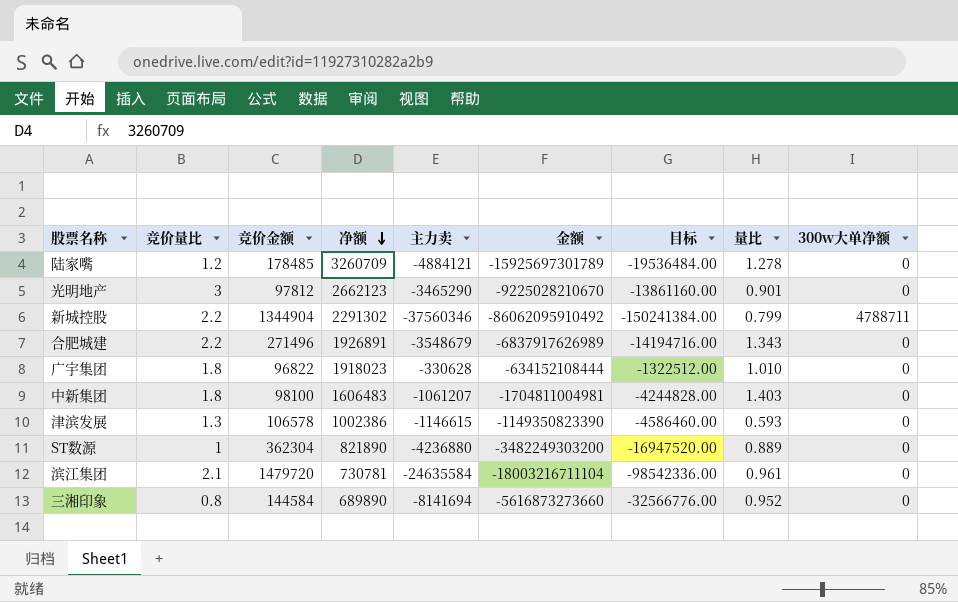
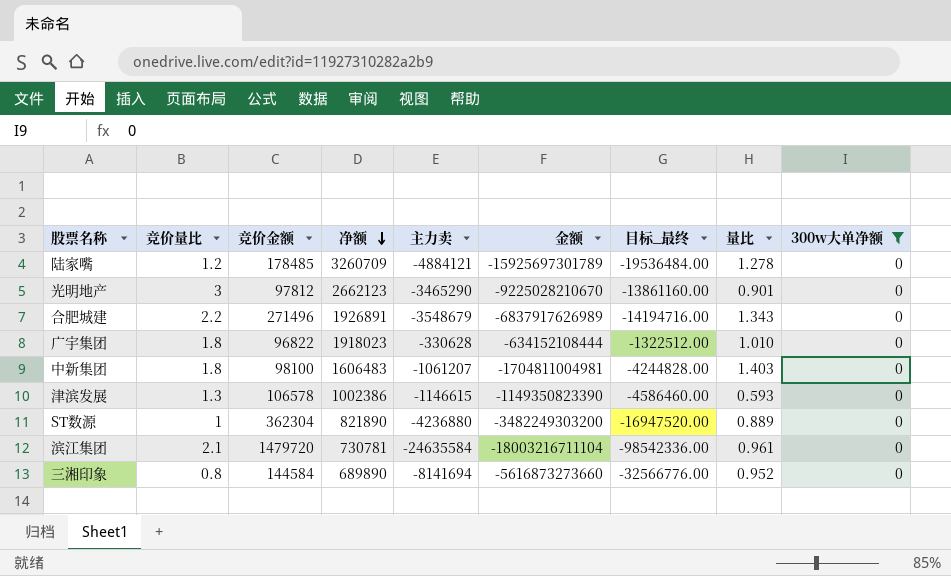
filter: none -> 300w大单净额 = 0
column name: 目标 -> 目标_最终

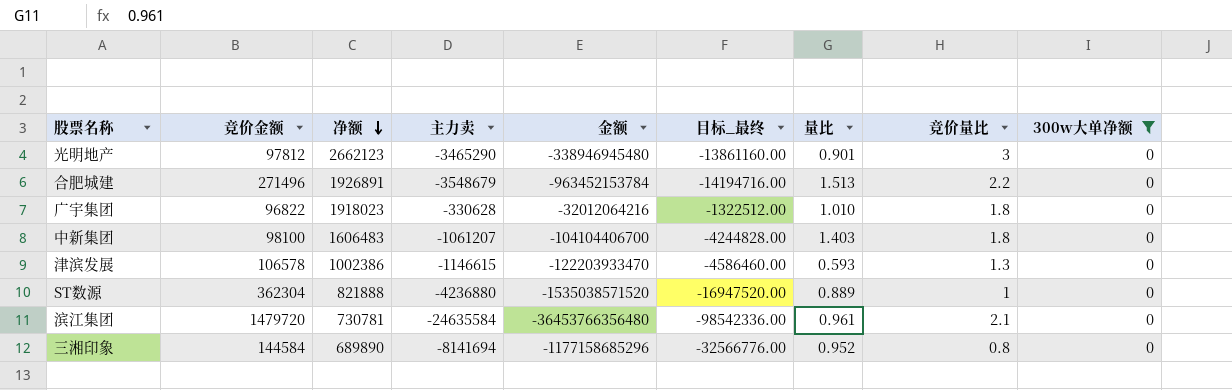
column 金额 | formula: [净额] * [主力卖] -> [竞价金额] * [主力卖]
column 竞价量比 | position: 2 -> 8
row 陆家嘴: 1.2 | 178485 | 3260709 | -4884121 | -15925697301789 | -19536484.00 | 1.278 | 0 -> none
合肥城建 | 量比: 1.343 -> 1.513
ST数源 | 净额: 821890 -> 821888

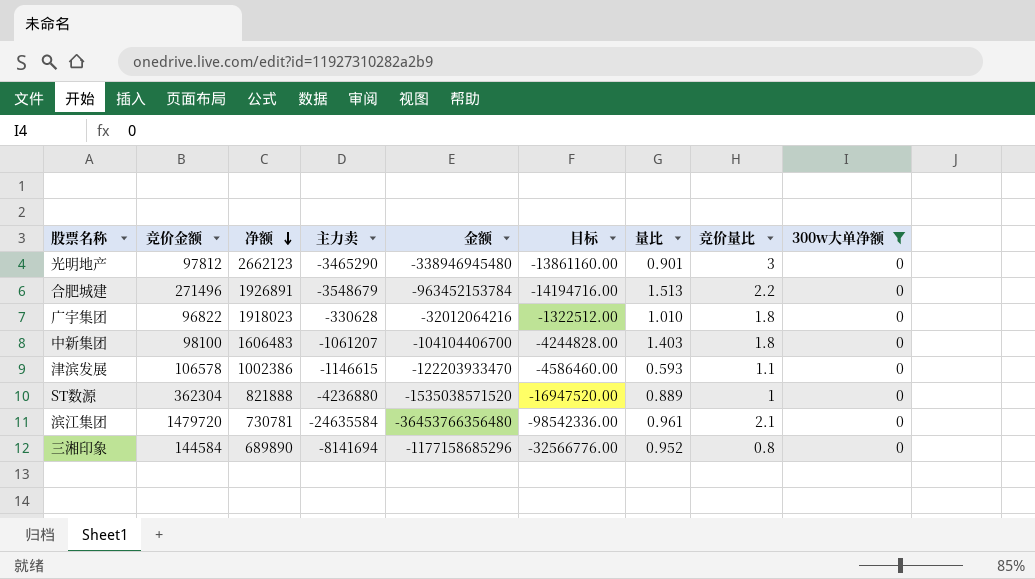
column name: 目标_最终 -> 目标
津滨发展 | 竞价量比: 1.3 -> 1.1

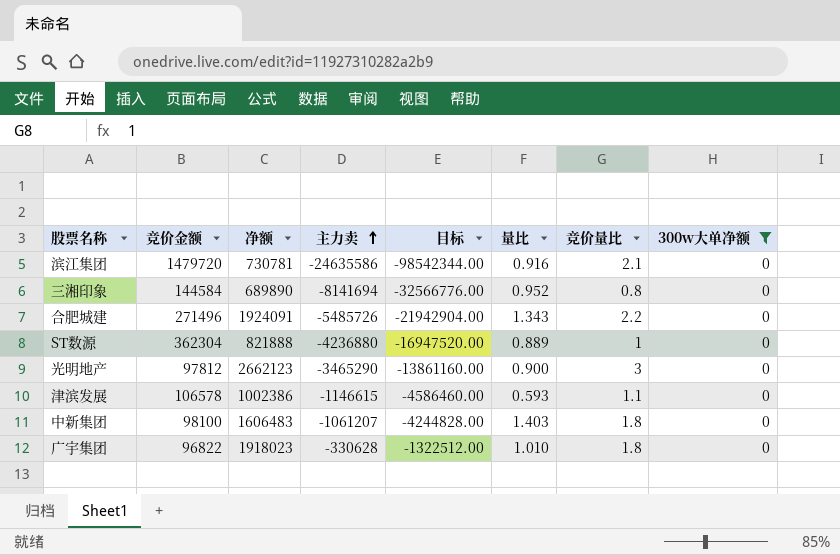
row order: 净额 descending -> 主力卖 ascending
column 金额 | formula: [竞价金额] * [主力卖] -> none
滨江集团 | 主力卖: -24635584 -> -24635586
滨江集团 | 目标: -98542336.00 -> -98542344.00
滨江集团 | 量比: 0.961 -> 0.916
合肥城建 | 净额: 1926891 -> 1924091
合肥城建 | 主力卖: -3548679 -> -5485726
合肥城建 | 目标: -14194716.00 -> -21942904.00
合肥城建 | 量比: 1.513 -> 1.343
光明地产 | 量比: 0.901 -> 0.900

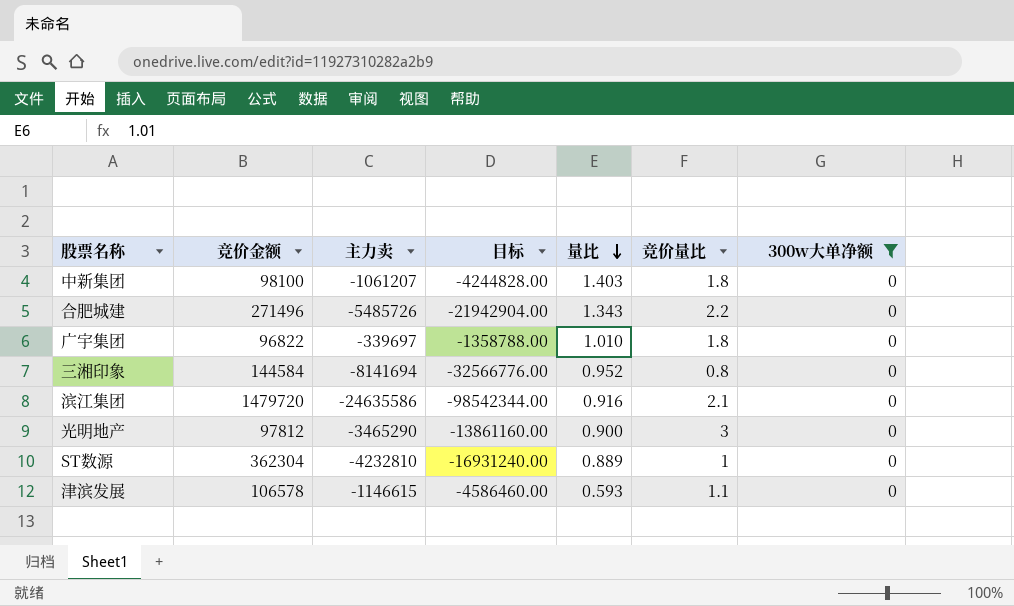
row order: 主力卖 ascending -> 量比 descending
column 净额 | position: 3 -> none
广宇集团 | 主力卖: -330628 -> -339697
广宇集团 | 目标: -1322512.00 -> -1358788.00
ST数源 | 主力卖: -4236880 -> -4232810
ST数源 | 目标: -16947520.00 -> -16931240.00

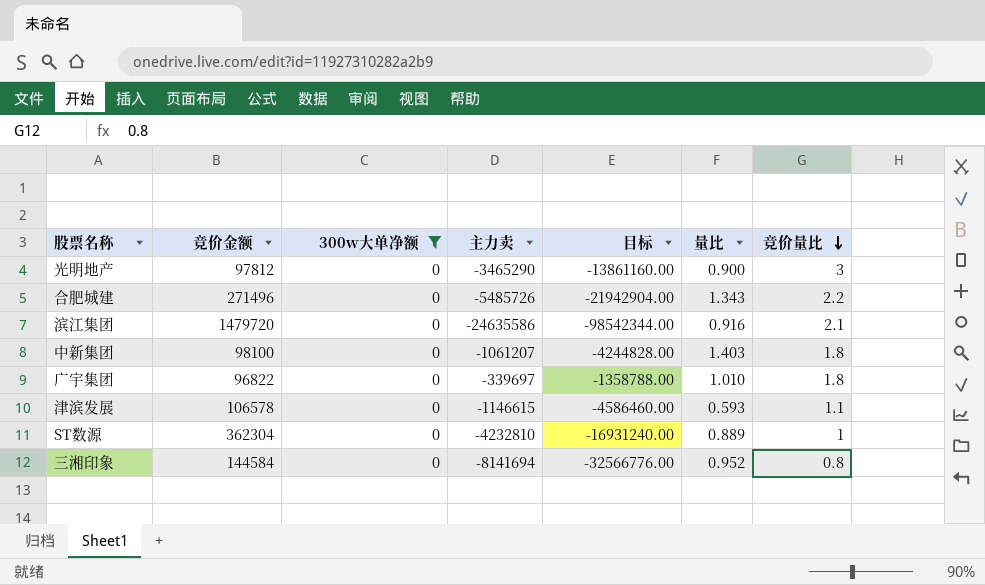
row order: 量比 descending -> 竞价量比 descending
column 300w大单净额 | position: 7 -> 3

